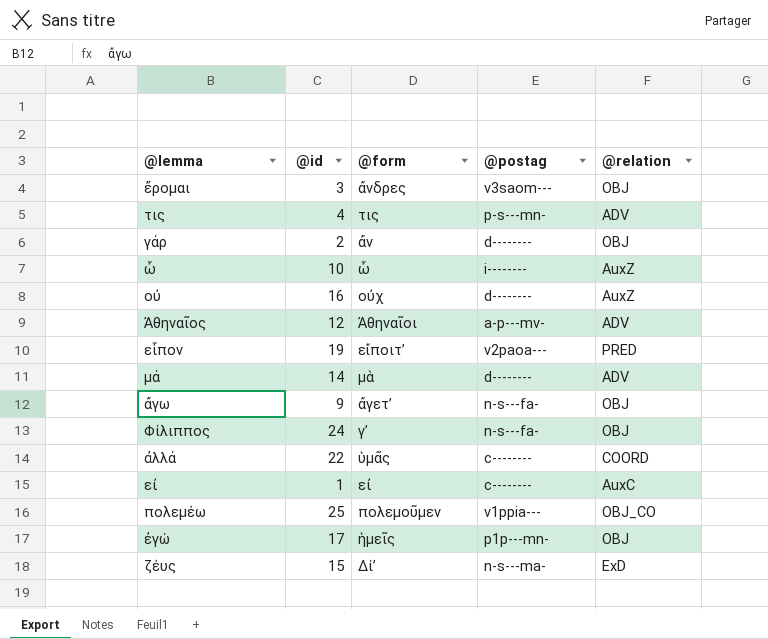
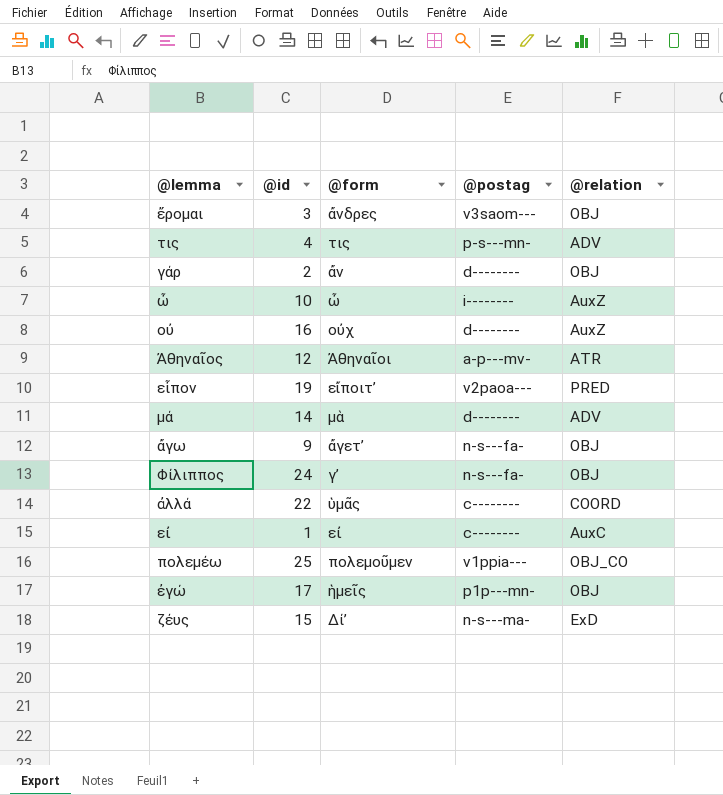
Ἀθηναῖος | @relation: ADV -> ATR

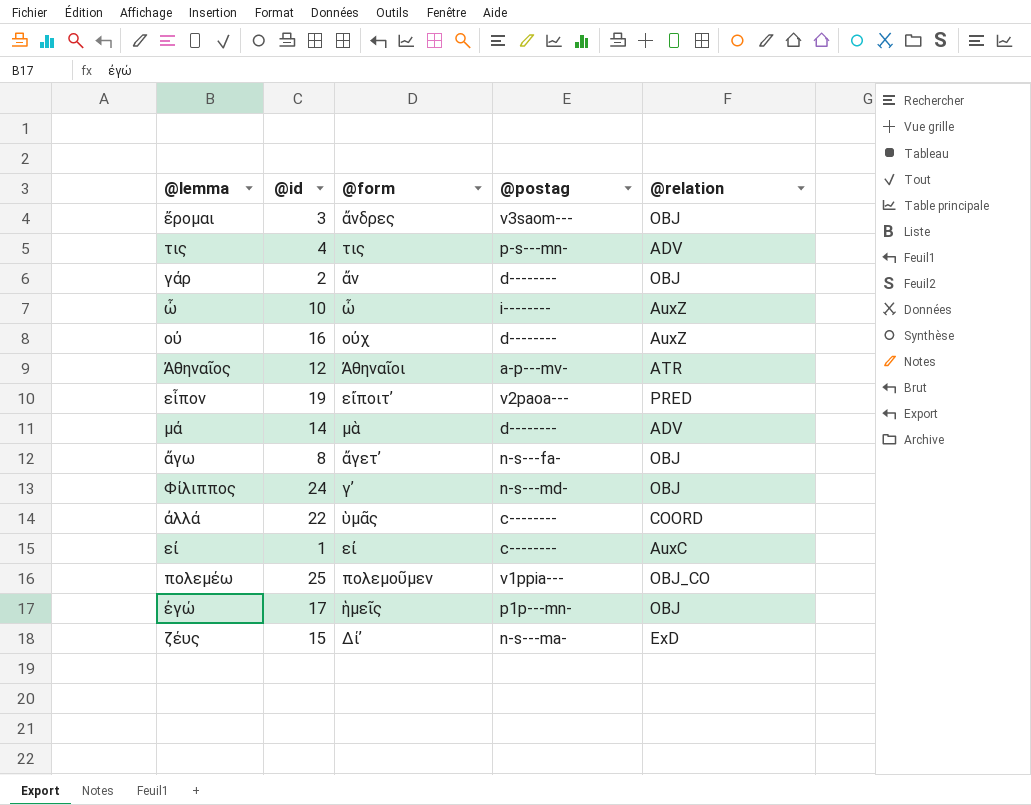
ἄγω | @id: 9 -> 8
Φίλιππος | @postag: n-s---fa- -> n-s---md-

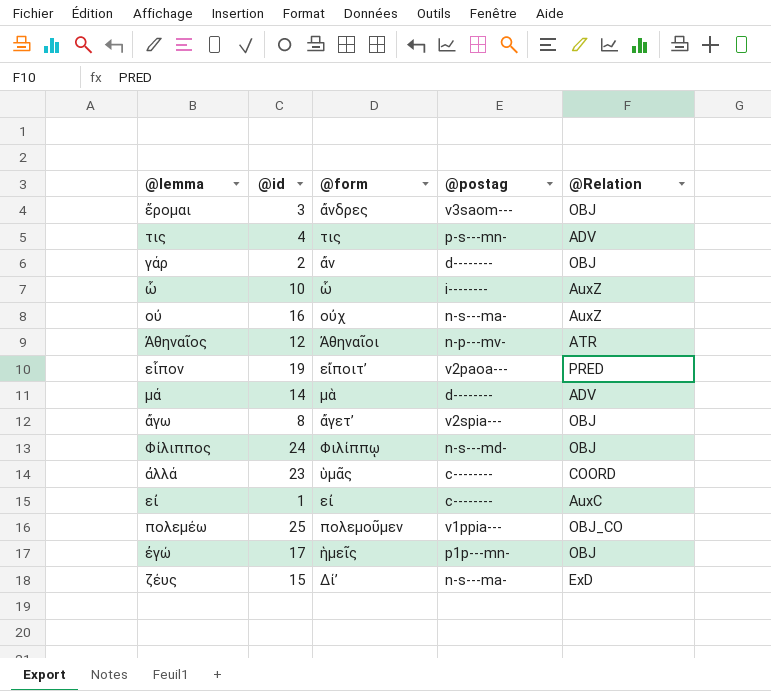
column name: @relation -> @Relation
οὐ | @postag: d-------- -> n-s---ma-
Ἀθηναῖος | @postag: a-p---mv- -> n-p---mv-
ἄγω | @postag: n-s---fa- -> v2spia---
Φίλιππος | @form: γʼ -> Φιλίππῳ
ἀλλά | @id: 22 -> 23

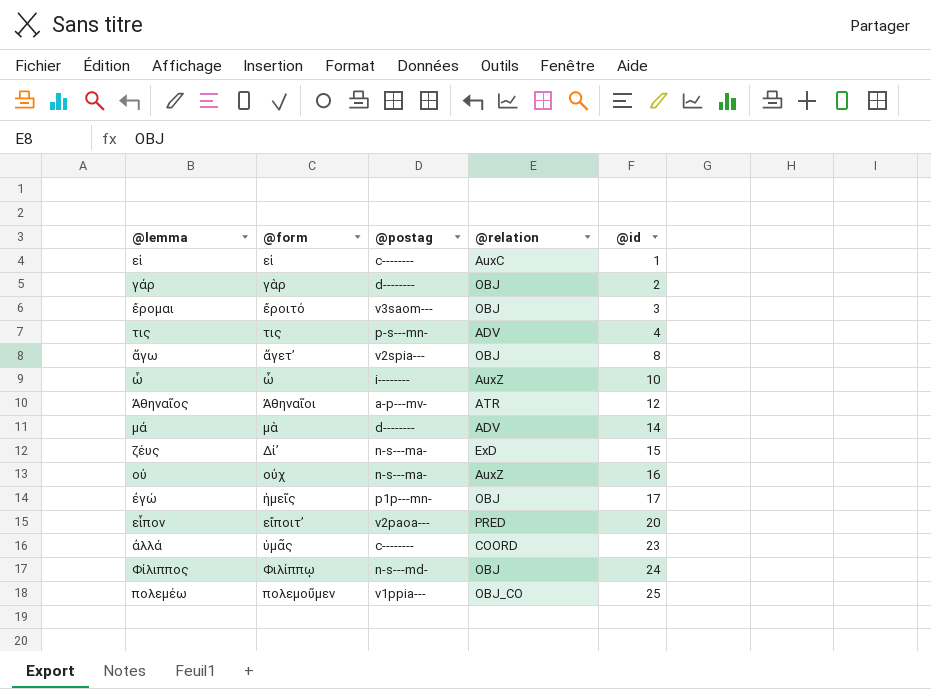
row order: none -> @id ascending
column name: @Relation -> @relation
column @id | position: 2 -> 5
γάρ | @form: ἄν -> γὰρ
ἔρομαι | @form: ἄνδρες -> ἔροιτό
Ἀθηναῖος | @postag: n-p---mv- -> a-p---mv-
εἶπον | @id: 19 -> 20

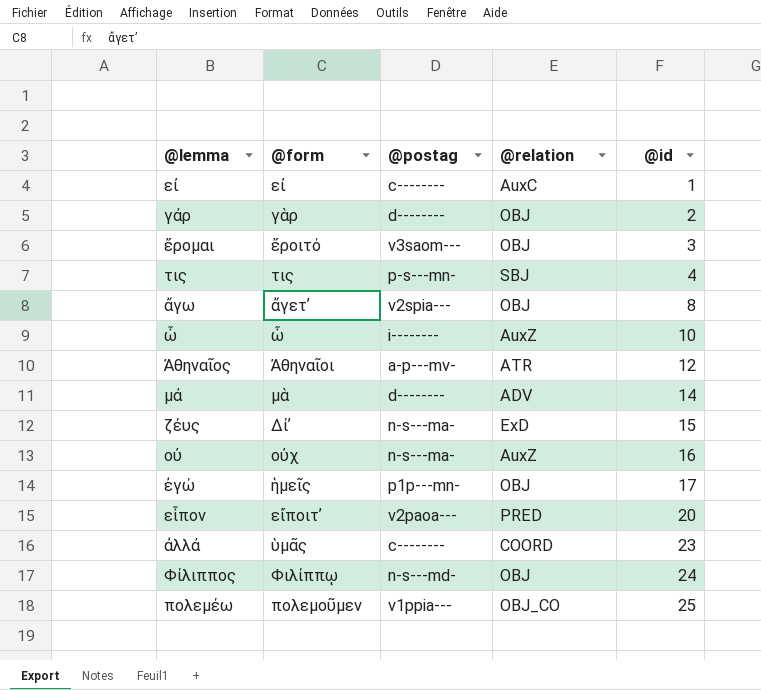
τις | @relation: ADV -> SBJ

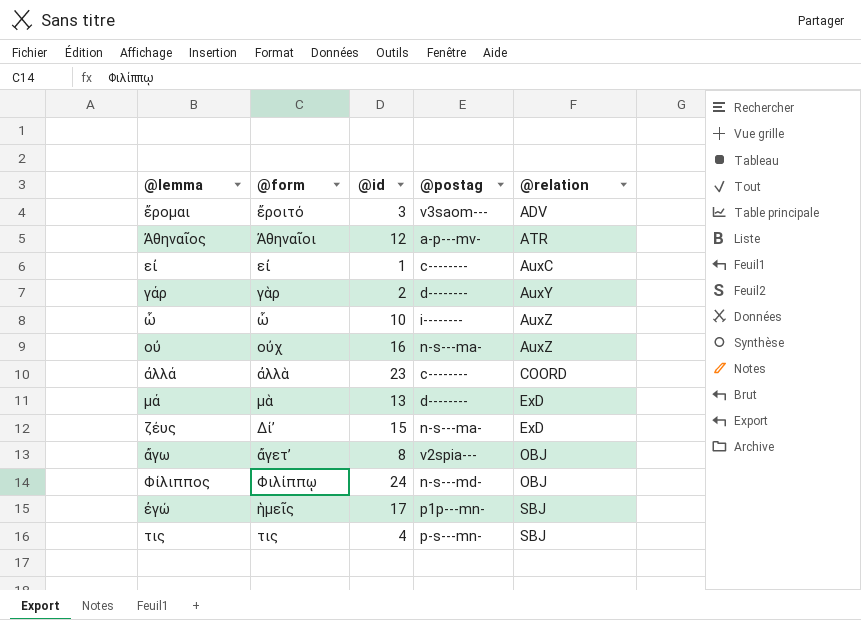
row order: @id ascending -> @relation ascending
column @id | position: 5 -> 3
row εἶπον: εἴποιτʼ | v2paoa--- | PRED | 20 -> none
row πολεμέω: πολεμοῦμεν | v1ppia--- | OBJ_CO | 25 -> none
ἔρομαι | @relation: OBJ -> ADV
γάρ | @relation: OBJ -> AuxY
ἀλλά | @form: ὑμᾶς -> ἀλλὰ
μά | @id: 14 -> 13
μά | @relation: ADV -> ExD
ἐγώ | @relation: OBJ -> SBJ

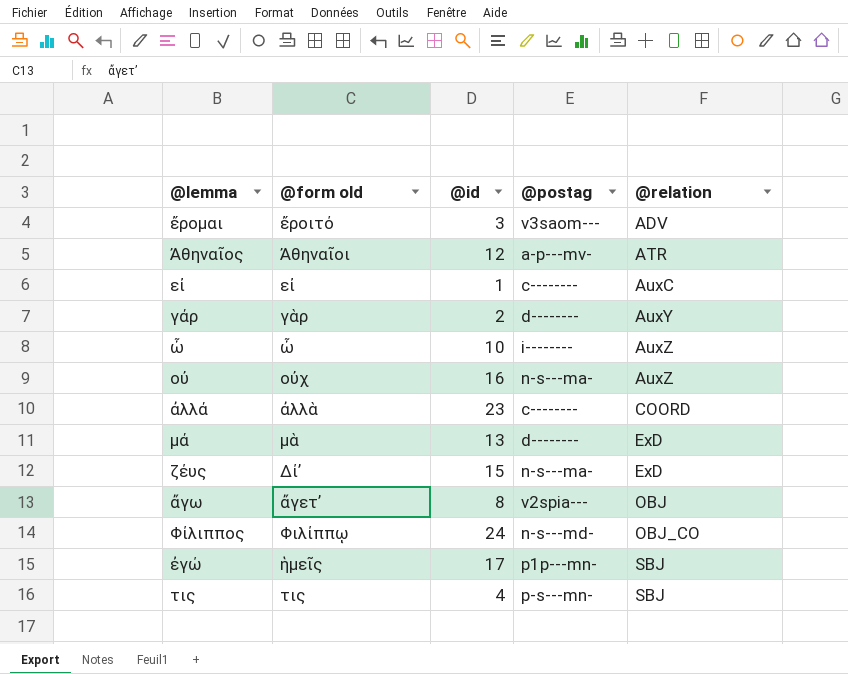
column name: @form -> @form old
Φίλιππος | @relation: OBJ -> OBJ_CO

